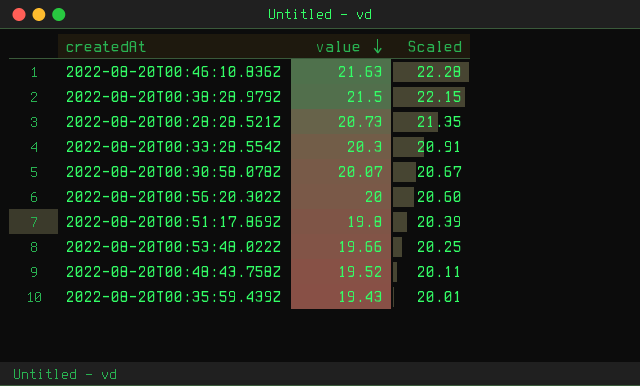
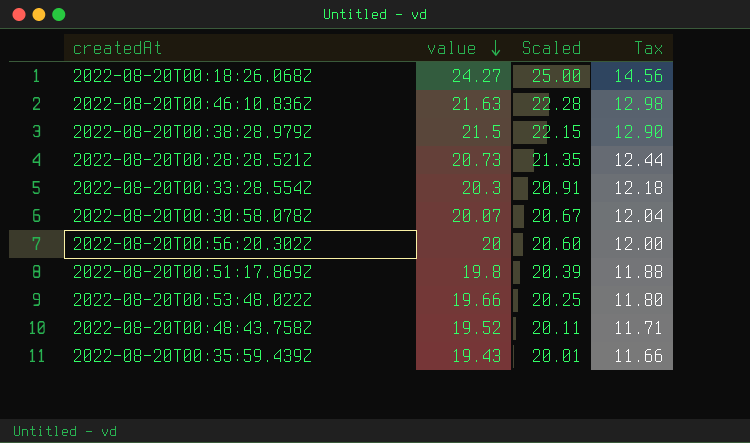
column Tax | formula: none -> [value] * 0.6
row 2022-08-20T00:18:26.068Z: none -> 24.27 | 25.00 | 14.56

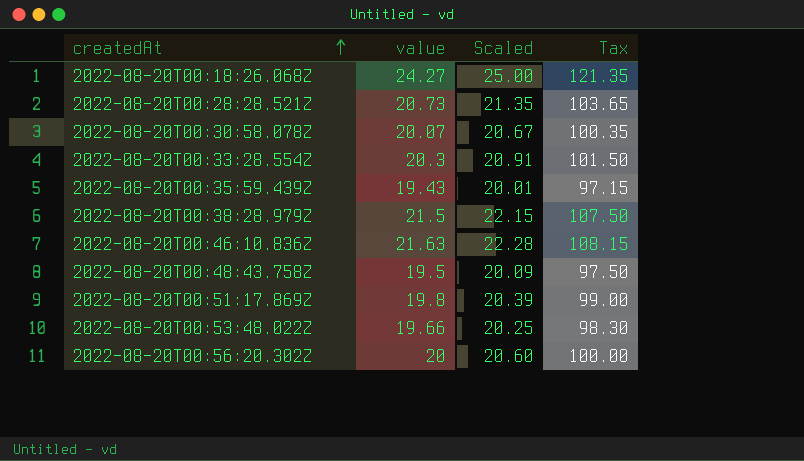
row order: value descending -> createdAt ascending
column Tax | formula: [value] * 0.6 -> [value] * 5
2022-08-20T00:48:43.758Z | value: 19.52 -> 19.5
2022-08-20T00:48:43.758Z | Scaled: 20.11 -> 20.09

